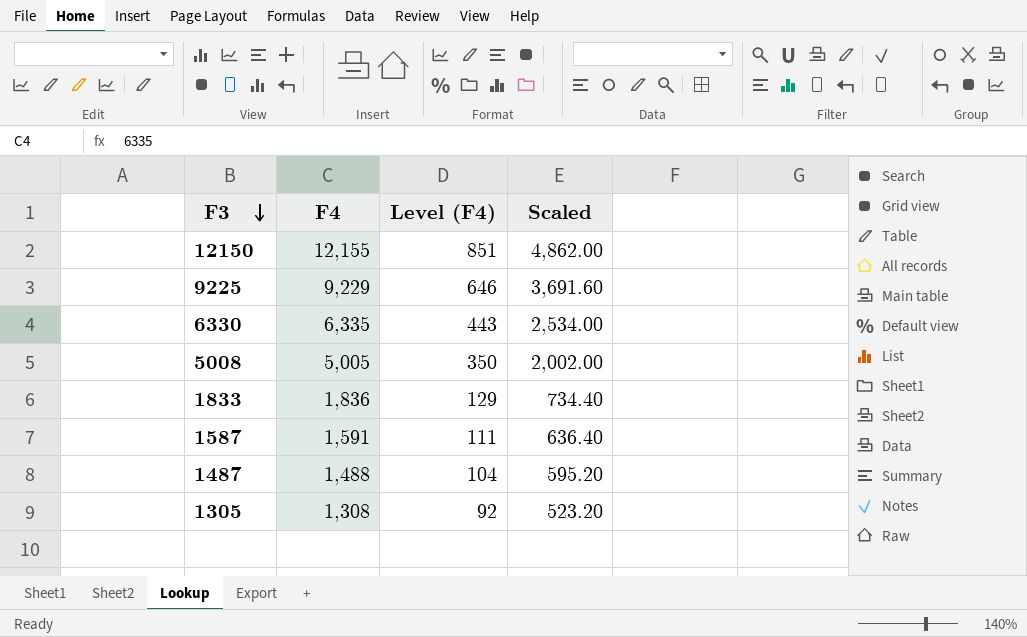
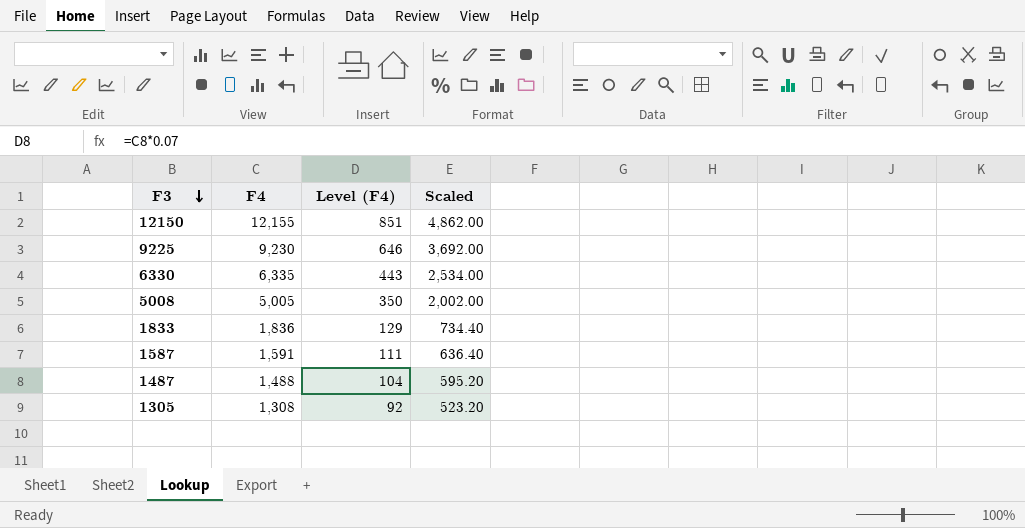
9225 | F4: 9,229 -> 9,230
9225 | Scaled: 3,691.60 -> 3,692.00

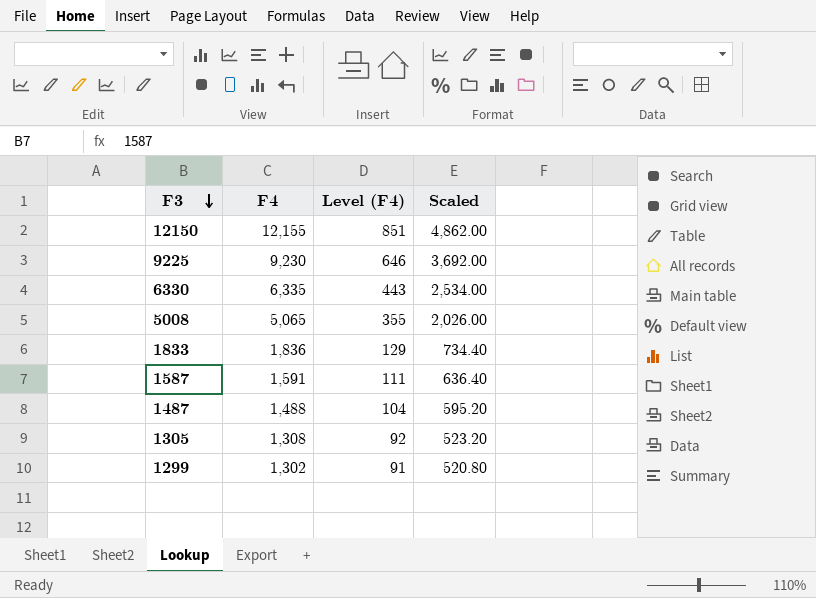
5008 | F4: 5,005 -> 5,065
5008 | Level (F4): 350 -> 355
5008 | Scaled: 2,002.00 -> 2,026.00
row 1299: none -> 1,302 | 91 | 520.80

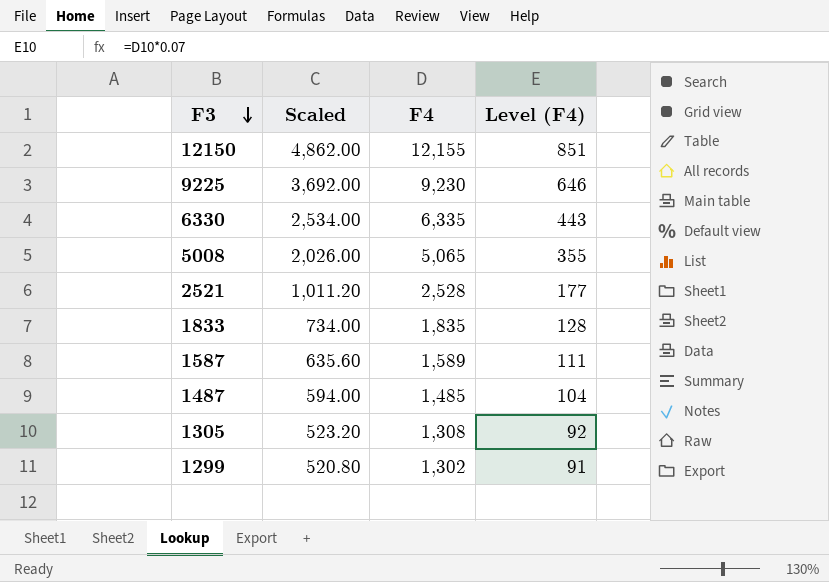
column Scaled | position: 4 -> 2
row 2521: none -> 1,011.20 | 2,528 | 177
1833 | Scaled: 734.40 -> 734.00
1833 | F4: 1,836 -> 1,835
1833 | Level (F4): 129 -> 128
1587 | Scaled: 636.40 -> 635.60
1587 | F4: 1,591 -> 1,589
1487 | Scaled: 595.20 -> 594.00
1487 | F4: 1,488 -> 1,485

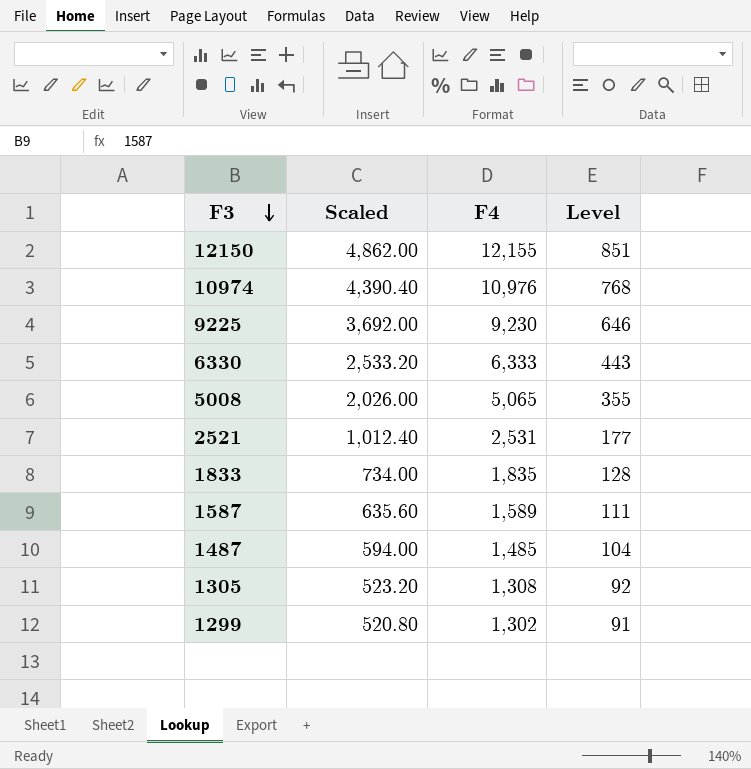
column name: Level (F4) -> Level
row 10974: none -> 4,390.40 | 10,976 | 768
6330 | Scaled: 2,534.00 -> 2,533.20
6330 | F4: 6,335 -> 6,333
2521 | Scaled: 1,011.20 -> 1,012.40
2521 | F4: 2,528 -> 2,531

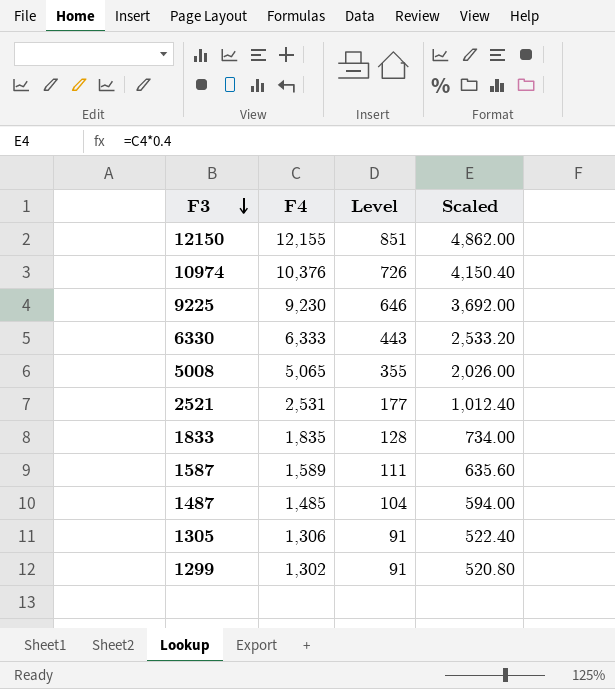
column Scaled | position: 2 -> 4
10974 | F4: 10,976 -> 10,376
10974 | Level: 768 -> 726
10974 | Scaled: 4,390.40 -> 4,150.40
1305 | F4: 1,308 -> 1,306
1305 | Level: 92 -> 91
1305 | Scaled: 523.20 -> 522.40

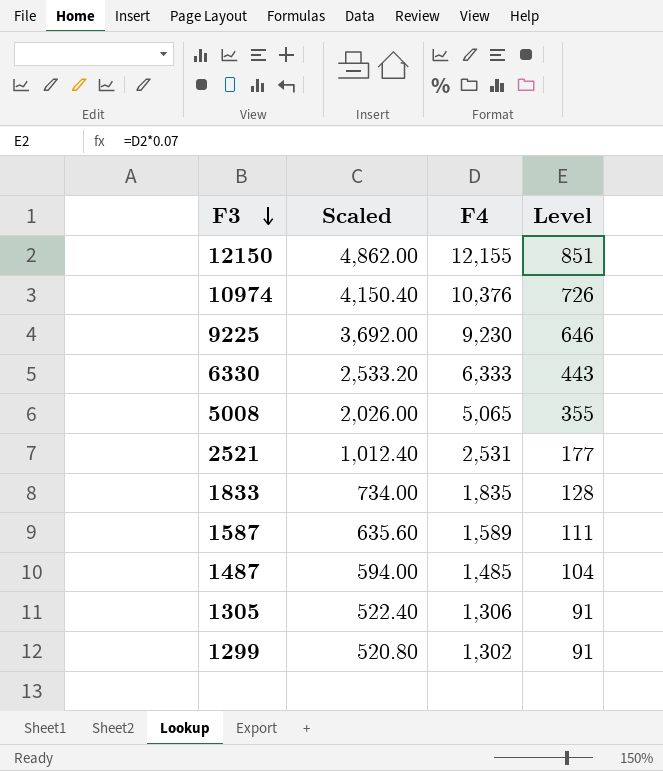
column Scaled | position: 4 -> 2

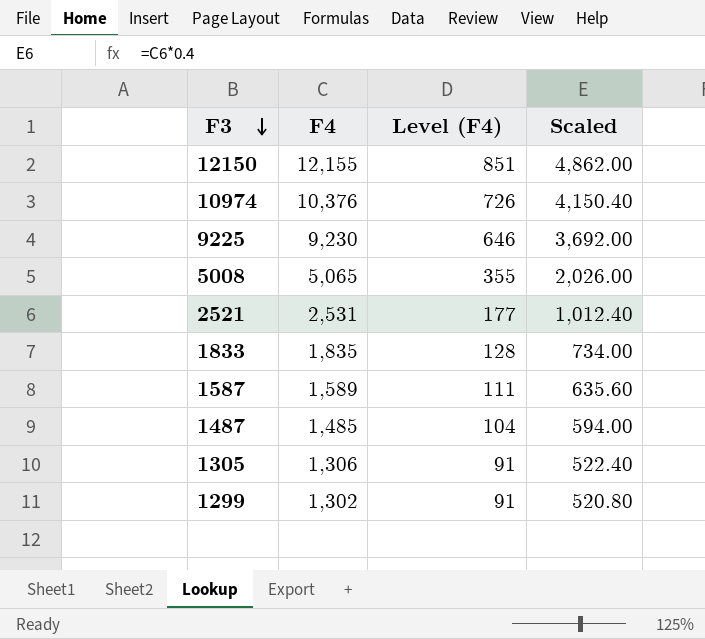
column name: Level -> Level (F4)
column Scaled | position: 2 -> 4
row 6330: 2,533.20 | 6,333 | 443 -> none

